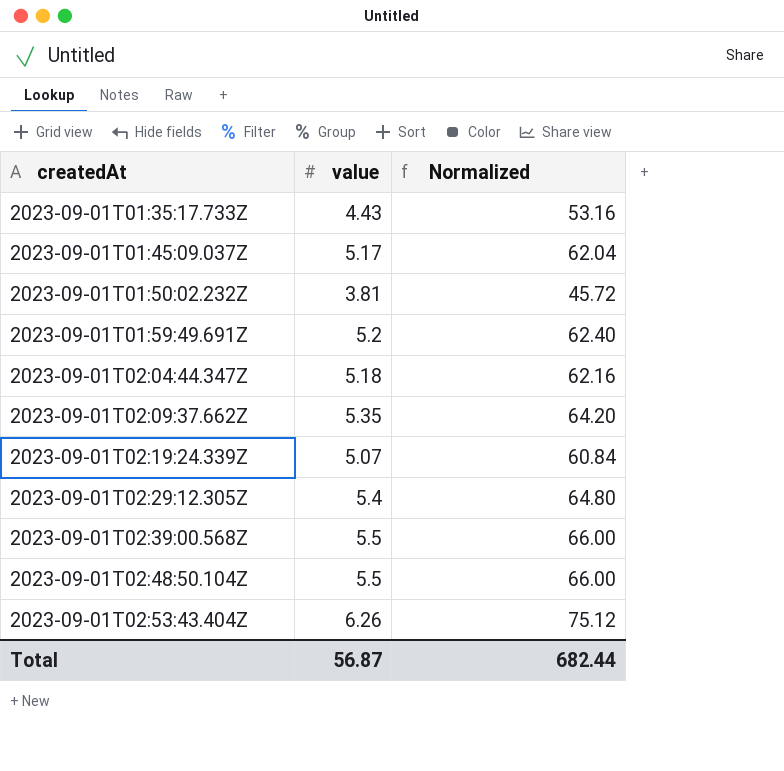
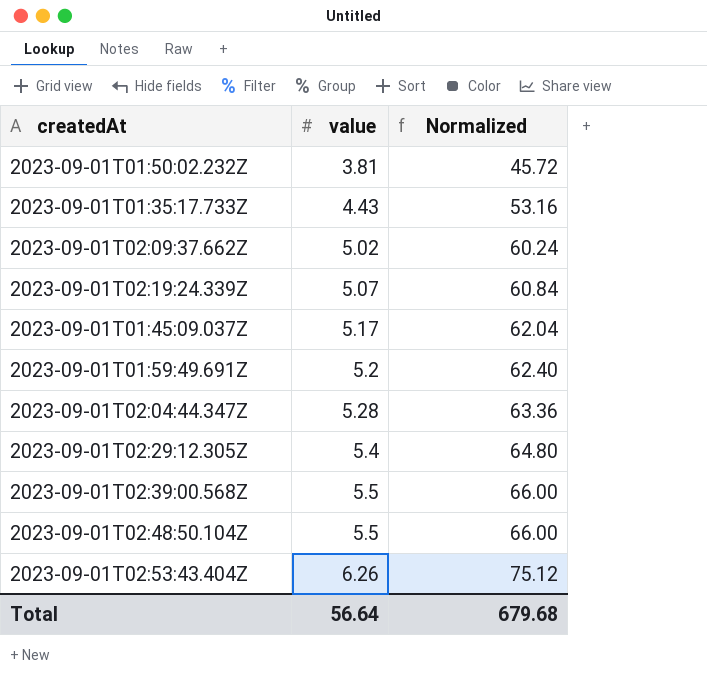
row order: createdAt ascending -> value ascending
2023-09-01T02:09:37.662Z | value: 5.35 -> 5.02
2023-09-01T02:09:37.662Z | Normalized: 64.20 -> 60.24
2023-09-01T02:04:44.347Z | value: 5.18 -> 5.28
2023-09-01T02:04:44.347Z | Normalized: 62.16 -> 63.36
Total | value: 56.87 -> 56.64
Total | Normalized: 682.44 -> 679.68

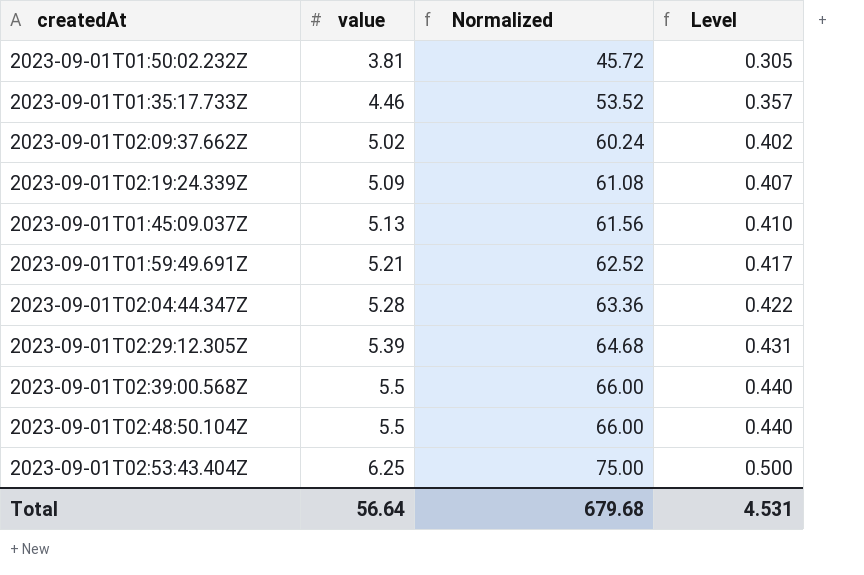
column Level | formula: none -> [value] * 0.08
2023-09-01T01:35:17.733Z | value: 4.43 -> 4.46
2023-09-01T01:35:17.733Z | Normalized: 53.16 -> 53.52
2023-09-01T02:19:24.339Z | value: 5.07 -> 5.09
2023-09-01T02:19:24.339Z | Normalized: 60.84 -> 61.08
2023-09-01T01:45:09.037Z | value: 5.17 -> 5.13
2023-09-01T01:45:09.037Z | Normalized: 62.04 -> 61.56
2023-09-01T01:59:49.691Z | value: 5.2 -> 5.21
2023-09-01T01:59:49.691Z | Normalized: 62.40 -> 62.52
2023-09-01T02:29:12.305Z | value: 5.4 -> 5.39
2023-09-01T02:29:12.305Z | Normalized: 64.80 -> 64.68
2023-09-01T02:53:43.404Z | value: 6.26 -> 6.25
2023-09-01T02:53:43.404Z | Normalized: 75.12 -> 75.00

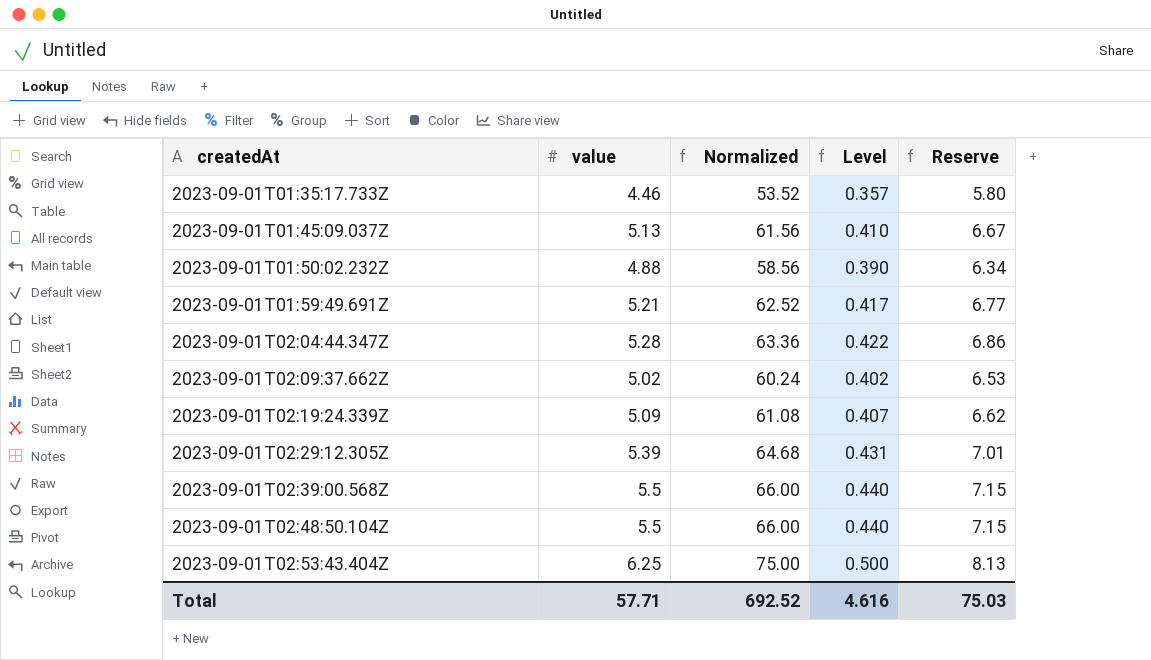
row order: value ascending -> createdAt ascending
column Reserve | formula: none -> [value] * 1.3
2023-09-01T01:50:02.232Z | value: 3.81 -> 4.88
2023-09-01T01:50:02.232Z | Normalized: 45.72 -> 58.56
2023-09-01T01:50:02.232Z | Level: 0.305 -> 0.390
Total | value: 56.64 -> 57.71
Total | Normalized: 679.68 -> 692.52
Total | Level: 4.531 -> 4.616

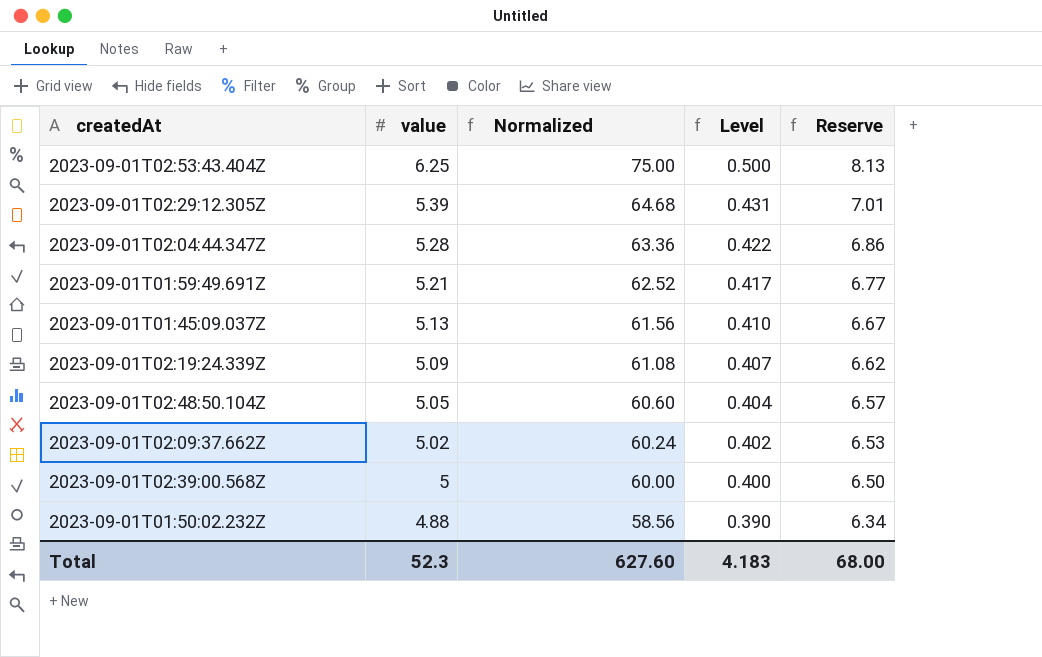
row order: createdAt ascending -> value descending
row 2023-09-01T01:35:17.733Z: 4.46 | 53.52 | 0.357 | 5.80 -> none
2023-09-01T02:48:50.104Z | value: 5.5 -> 5.05
2023-09-01T02:48:50.104Z | Normalized: 66.00 -> 60.60
2023-09-01T02:48:50.104Z | Level: 0.440 -> 0.404
2023-09-01T02:48:50.104Z | Reserve: 7.15 -> 6.57
2023-09-01T02:39:00.568Z | value: 5.5 -> 5
2023-09-01T02:39:00.568Z | Normalized: 66.00 -> 60.00
2023-09-01T02:39:00.568Z | Level: 0.440 -> 0.400
2023-09-01T02:39:00.568Z | Reserve: 7.15 -> 6.50
Total | value: 57.71 -> 52.3
Total | Normalized: 692.52 -> 627.60
Total | Level: 4.616 -> 4.183
Total | Reserve: 75.03 -> 68.00

